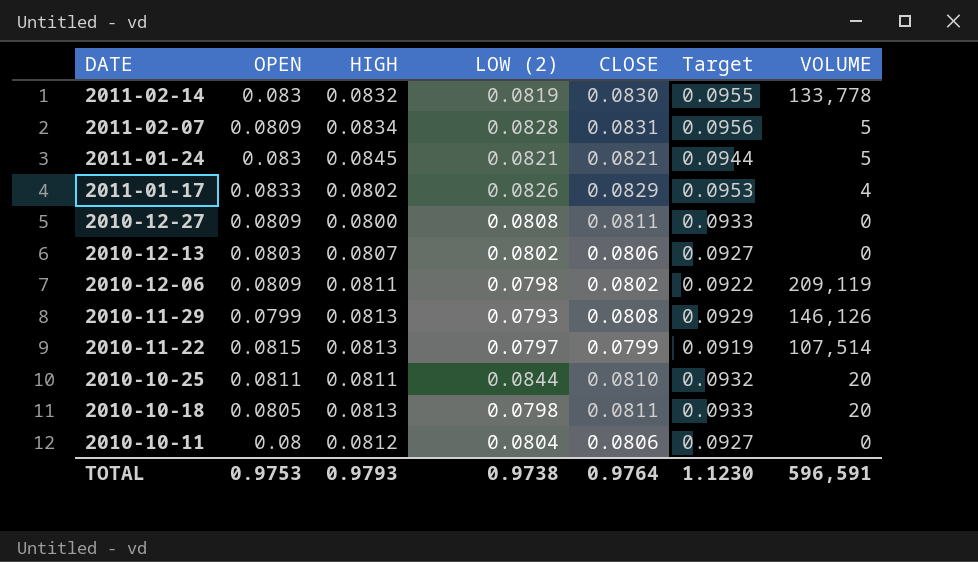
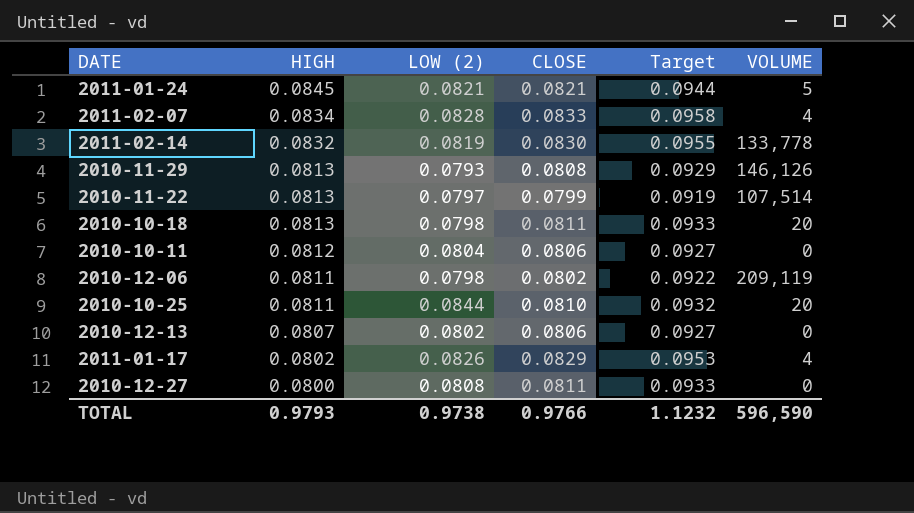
row order: DATE descending -> HIGH descending
column OPEN | position: 2 -> none
2011-02-07 | CLOSE: 0.0831 -> 0.0833
2011-02-07 | Target: 0.0956 -> 0.0958
2011-02-07 | VOLUME: 5 -> 4
TOTAL | CLOSE: 0.9764 -> 0.9766
TOTAL | Target: 1.1230 -> 1.1232
TOTAL | VOLUME: 596,591 -> 596,590

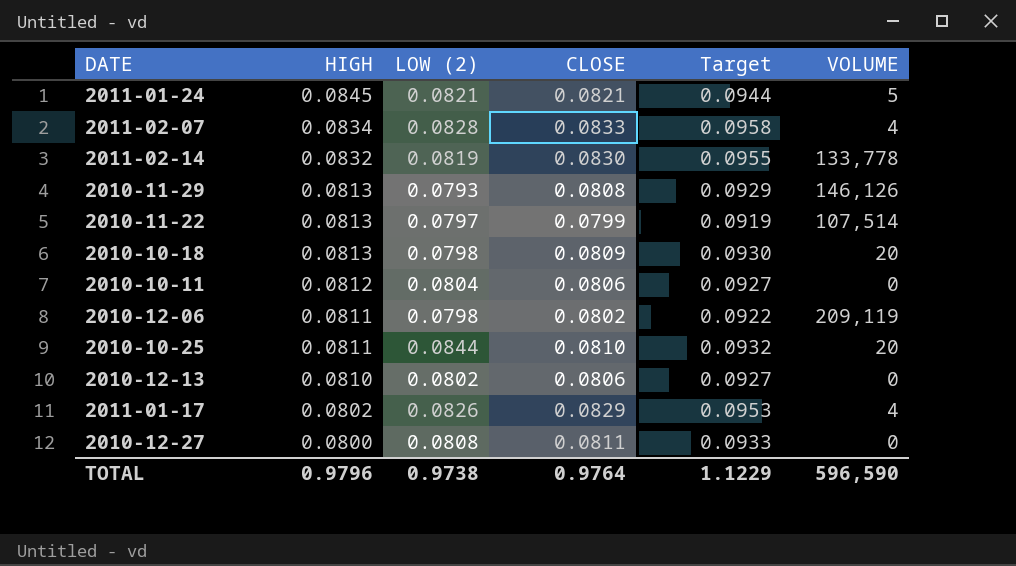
2010-10-18 | CLOSE: 0.0811 -> 0.0809
2010-10-18 | Target: 0.0933 -> 0.0930
2010-12-13 | HIGH: 0.0807 -> 0.0810
TOTAL | HIGH: 0.9793 -> 0.9796
TOTAL | CLOSE: 0.9766 -> 0.9764
TOTAL | Target: 1.1232 -> 1.1229

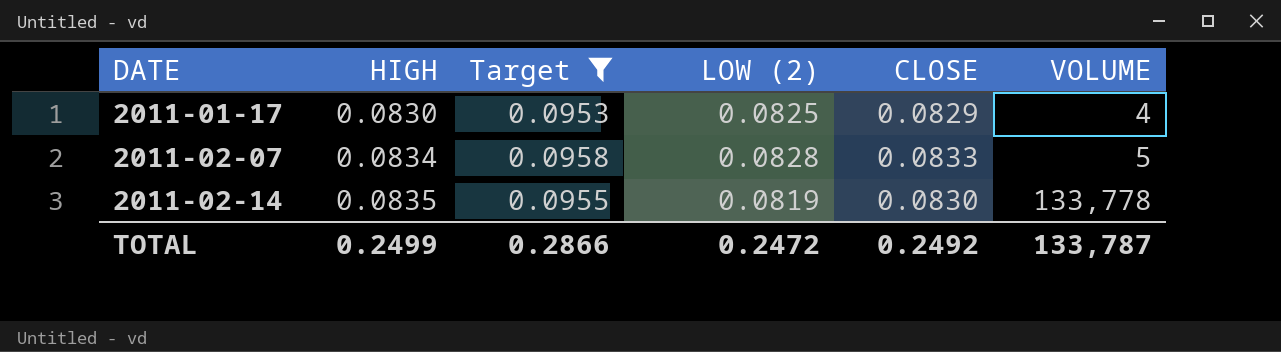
filter: none -> Target >= 0.0953
row order: HIGH descending -> DATE ascending
column Target | position: 5 -> 3
2011-01-17 | HIGH: 0.0802 -> 0.0830
2011-01-17 | LOW (2): 0.0826 -> 0.0825
2011-02-07 | VOLUME: 4 -> 5
2011-02-14 | HIGH: 0.0832 -> 0.0835
TOTAL | HIGH: 0.9796 -> 0.2499
TOTAL | Target: 1.1229 -> 0.2866
TOTAL | LOW (2): 0.9738 -> 0.2472
TOTAL | CLOSE: 0.9764 -> 0.2492
TOTAL | VOLUME: 596,590 -> 133,787

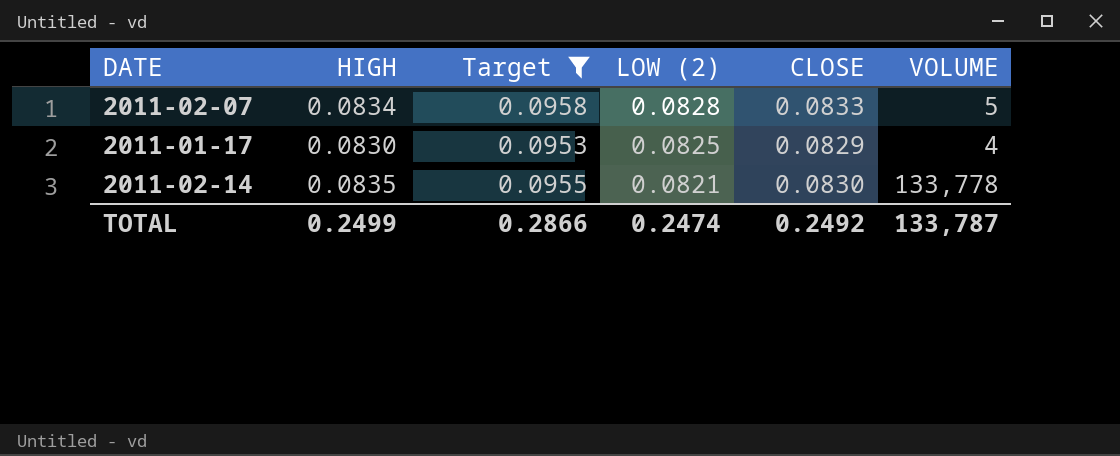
row order: DATE ascending -> LOW (2) descending
2011-02-14 | LOW (2): 0.0819 -> 0.0821
TOTAL | LOW (2): 0.2472 -> 0.2474

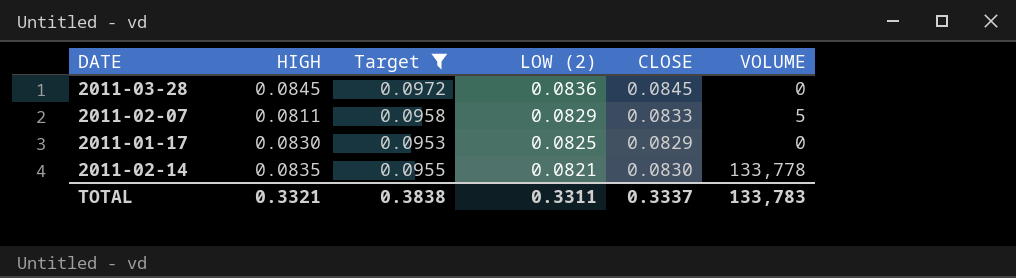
row 2011-03-28: none -> 0.0845 | 0.0972 | 0.0836 | 0.0845 | 0
2011-02-07 | HIGH: 0.0834 -> 0.0811
2011-02-07 | LOW (2): 0.0828 -> 0.0829
2011-01-17 | VOLUME: 4 -> 0
TOTAL | HIGH: 0.2499 -> 0.3321
TOTAL | Target: 0.2866 -> 0.3838
TOTAL | LOW (2): 0.2474 -> 0.3311
TOTAL | CLOSE: 0.2492 -> 0.3337
TOTAL | VOLUME: 133,787 -> 133,783

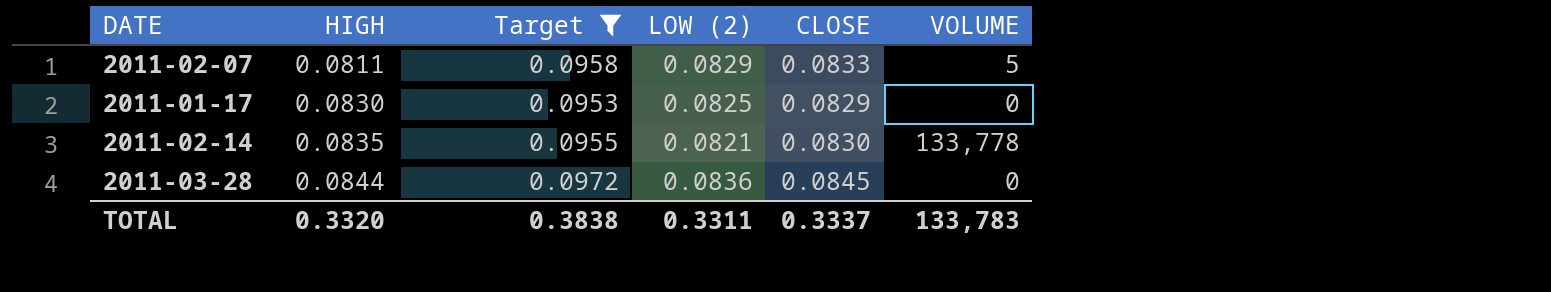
row order: LOW (2) descending -> HIGH ascending
2011-03-28 | HIGH: 0.0845 -> 0.0844
TOTAL | HIGH: 0.3321 -> 0.3320

